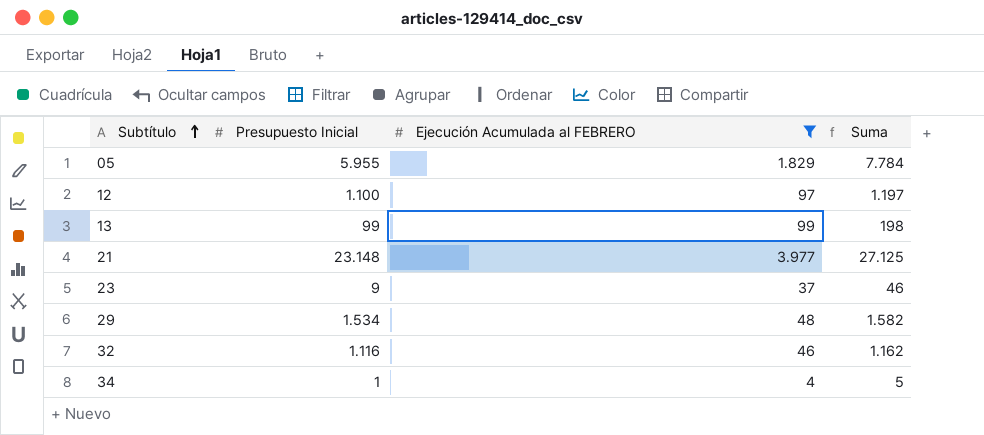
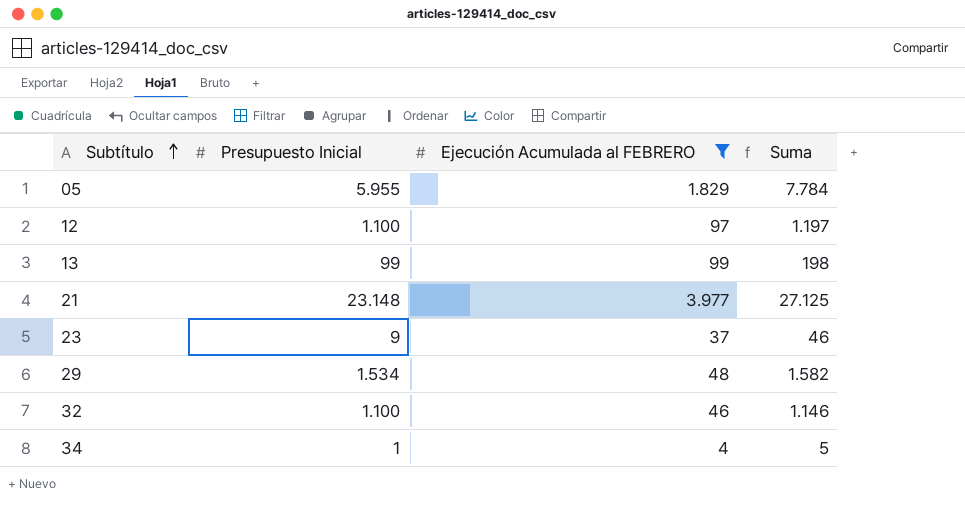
32 | Presupuesto Inicial: 1.116 -> 1.100
32 | Suma: 1.162 -> 1.146

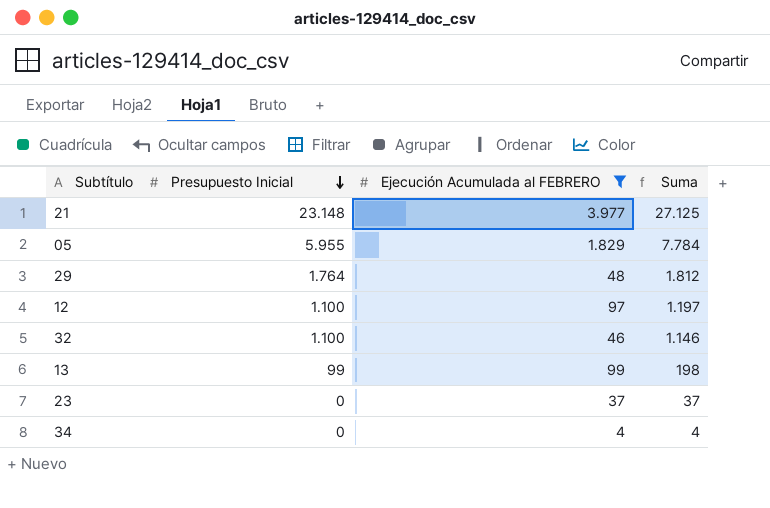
row order: Subtítulo ascending -> Presupuesto Inicial descending
29 | Presupuesto Inicial: 1.534 -> 1.764
29 | Suma: 1.582 -> 1.812
23 | Presupuesto Inicial: 9 -> 0
23 | Suma: 46 -> 37
34 | Presupuesto Inicial: 1 -> 0
34 | Suma: 5 -> 4

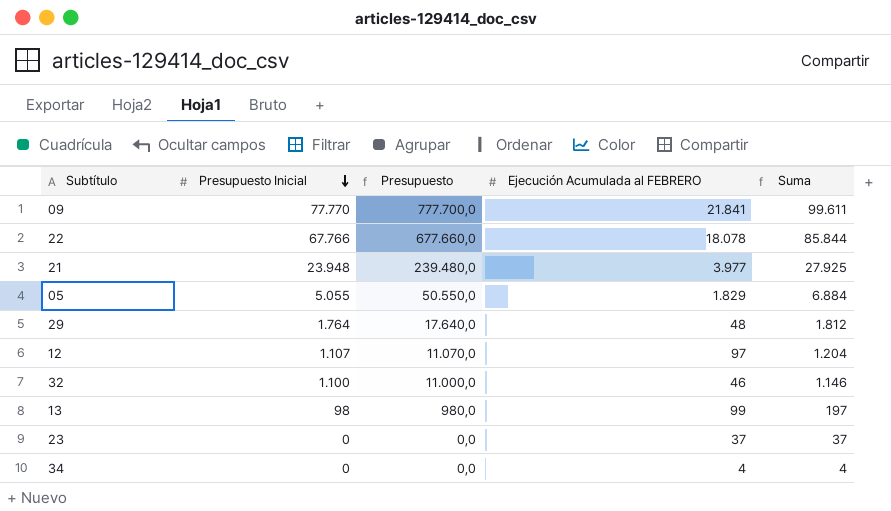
filter: Ejecución Acumulada al FEBRERO <= 3.977 -> none
column Presupuesto | formula: none -> [Presupuesto Inicial] * 10
21 | Presupuesto Inicial: 23.148 -> 23.948
21 | Suma: 27.125 -> 27.925
05 | Presupuesto Inicial: 5.955 -> 5.055
05 | Suma: 7.784 -> 6.884
12 | Presupuesto Inicial: 1.100 -> 1.107
12 | Suma: 1.197 -> 1.204
13 | Presupuesto Inicial: 99 -> 98
13 | Suma: 198 -> 197

